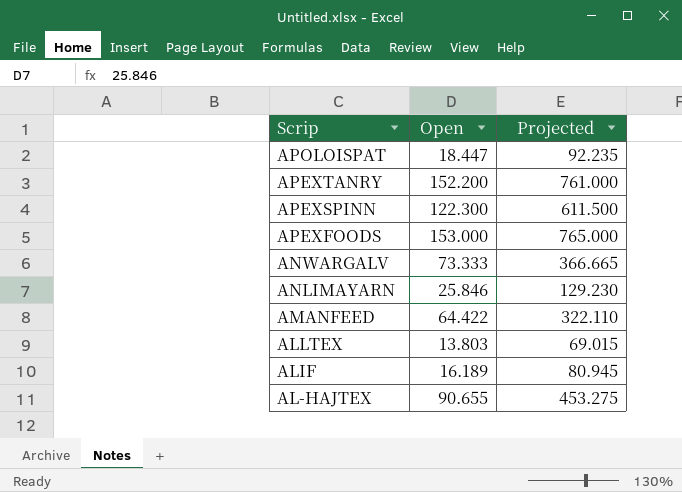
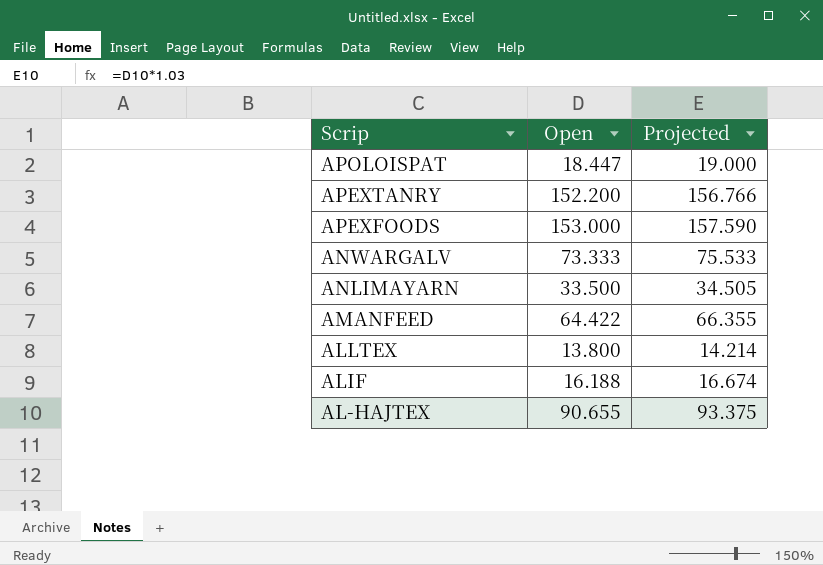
column Projected | formula: [Open] * 5 -> [Open] * 1.03
row APEXSPINN: 122.300 | 611.500 -> none
ANLIMAYARN | Open: 25.846 -> 33.500
ALLTEX | Open: 13.803 -> 13.800
ALIF | Open: 16.189 -> 16.188

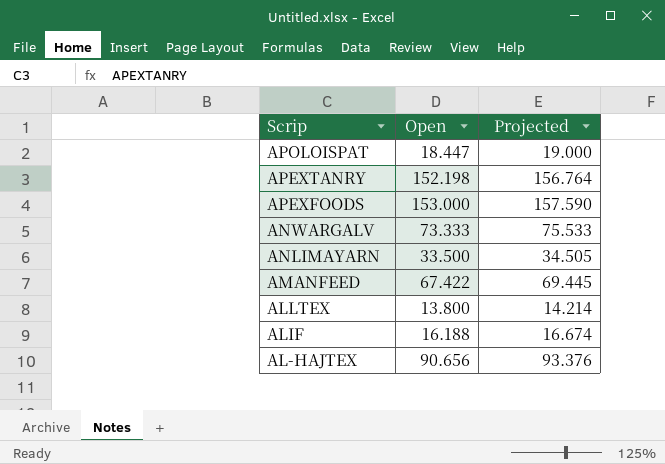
APEXTANRY | Open: 152.200 -> 152.198
APEXTANRY | Projected: 156.766 -> 156.764
AMANFEED | Open: 64.422 -> 67.422
AMANFEED | Projected: 66.355 -> 69.445
AL-HAJTEX | Open: 90.655 -> 90.656
AL-HAJTEX | Projected: 93.375 -> 93.376

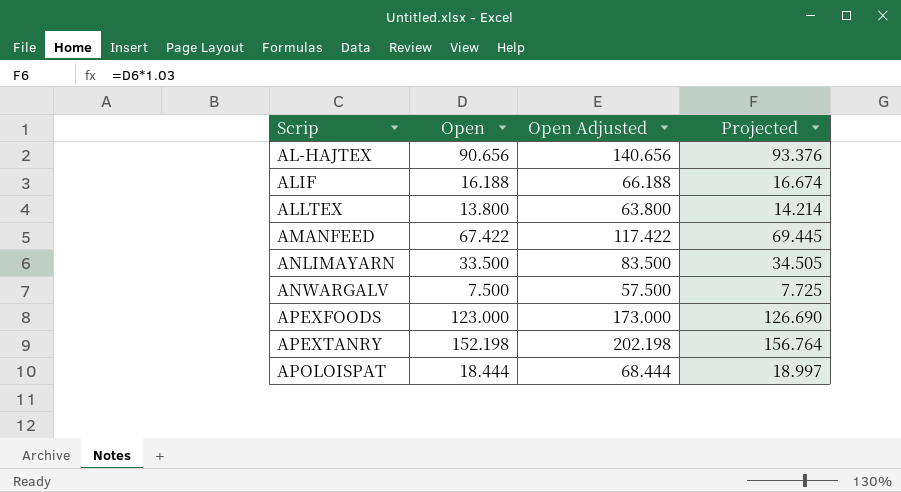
row order: Scrip descending -> Scrip ascending
column Open Adjusted | formula: none -> [Open] + 50
ANWARGALV | Open: 73.333 -> 7.500
ANWARGALV | Projected: 75.533 -> 7.725
APEXFOODS | Open: 153.000 -> 123.000
APEXFOODS | Projected: 157.590 -> 126.690
APOLOISPAT | Open: 18.447 -> 18.444
APOLOISPAT | Projected: 19.000 -> 18.997

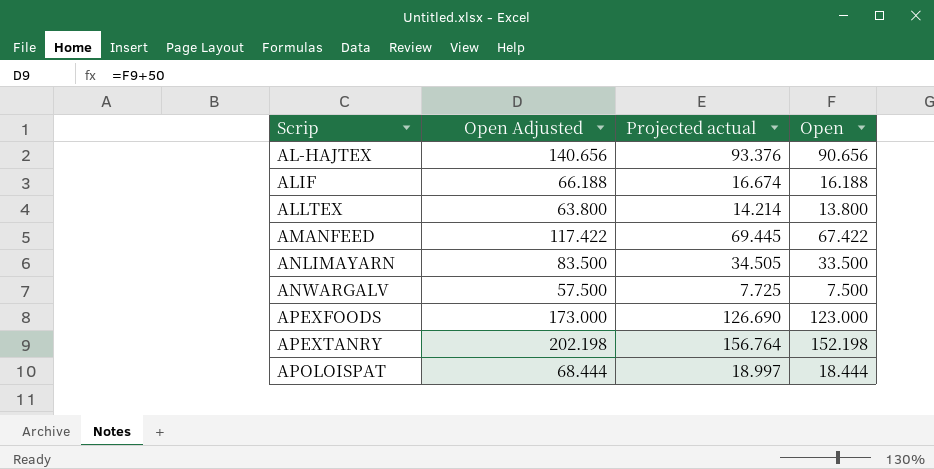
column name: Projected -> Projected actual
column Open | position: 2 -> 4

